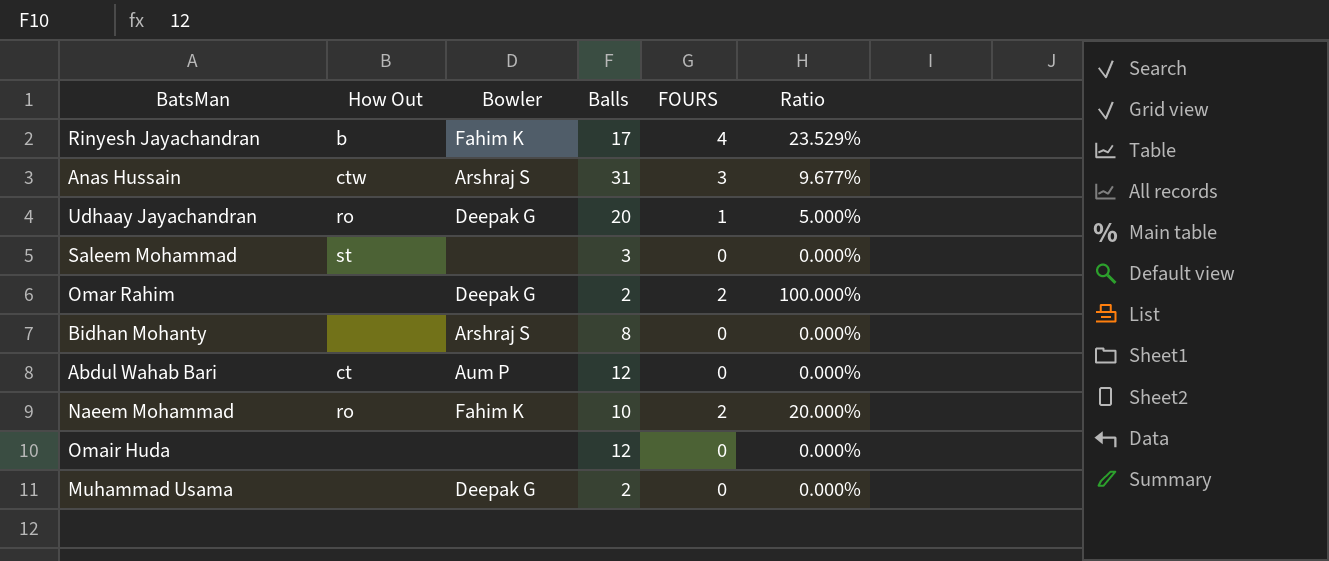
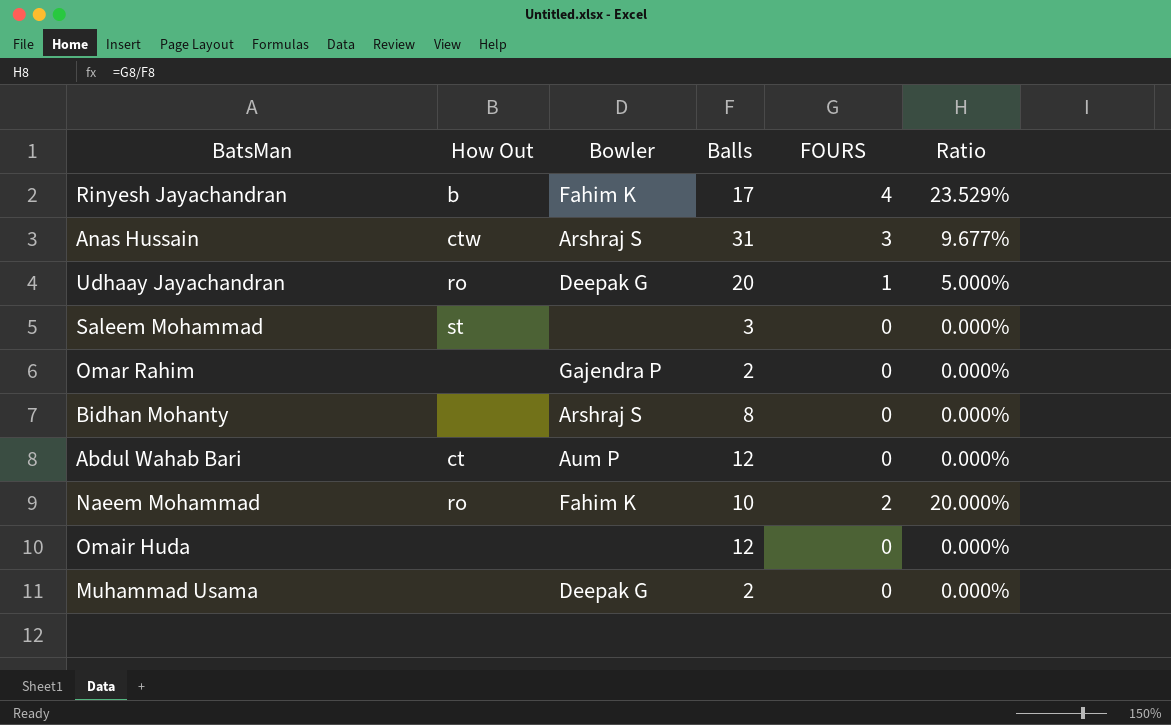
Omar Rahim | Bowler: Deepak G -> Gajendra P
Omar Rahim | FOURS: 2 -> 0
Omar Rahim | Ratio: 100.000% -> 0.000%

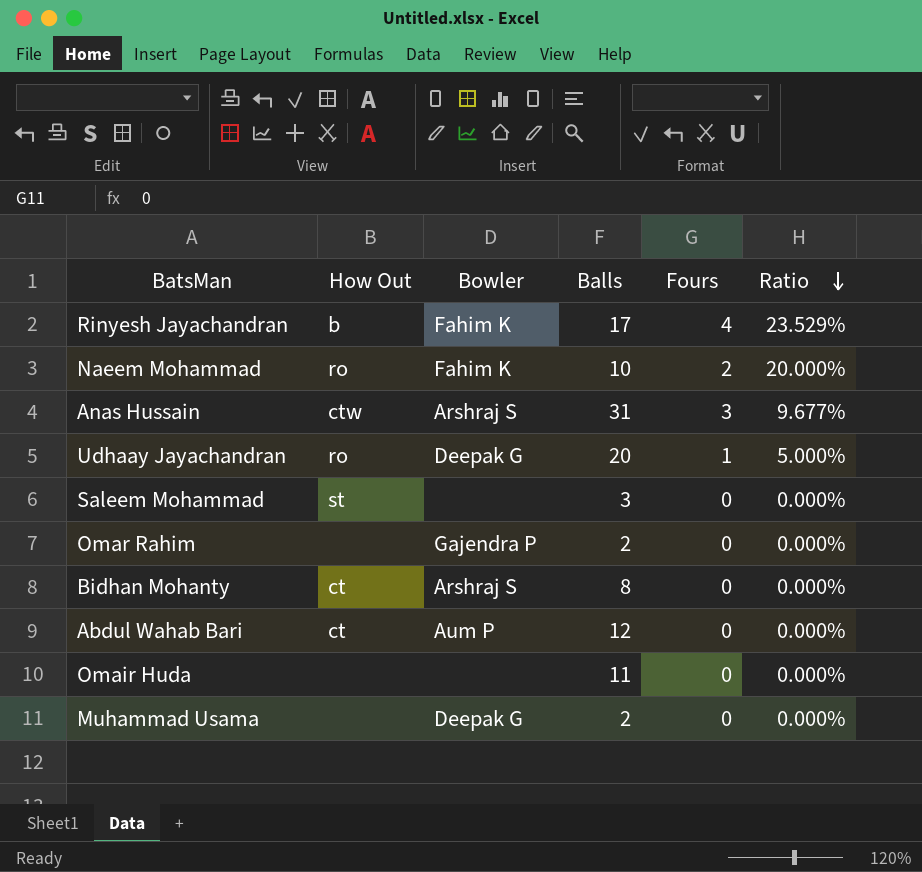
row order: none -> Ratio descending
column name: FOURS -> Fours
Bidhan Mohanty | How Out: none -> ct
Omair Huda | Balls: 12 -> 11

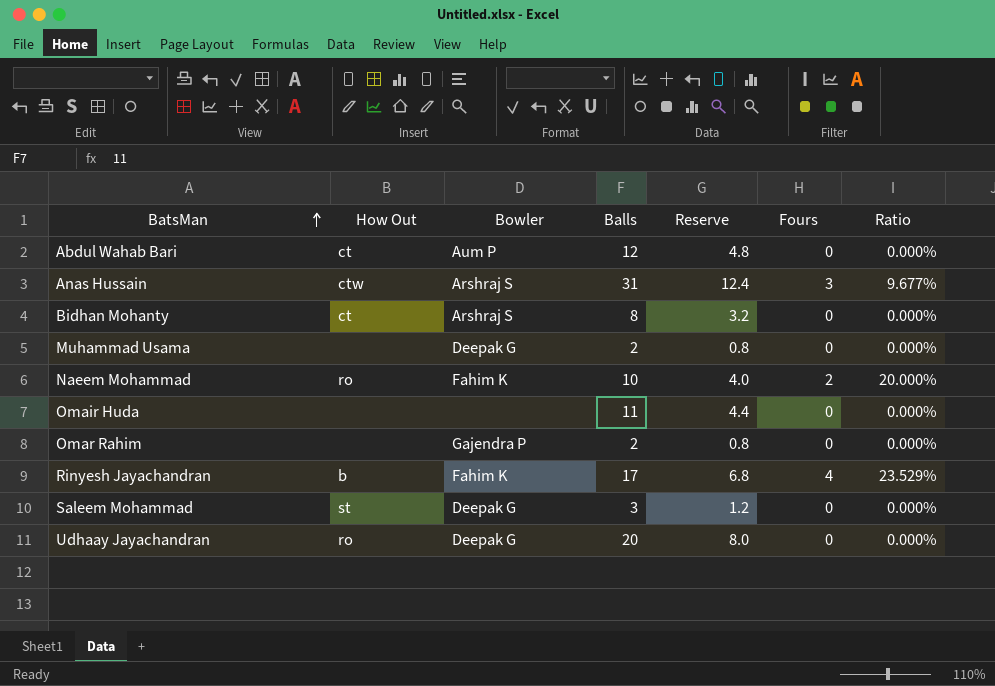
row order: Ratio descending -> BatsMan ascending
column Reserve | formula: none -> [Balls] * 0.4
Saleem Mohammad | Bowler: none -> Deepak G
Udhaay Jayachandran | Fours: 1 -> 0
Udhaay Jayachandran | Ratio: 5.000% -> 0.000%

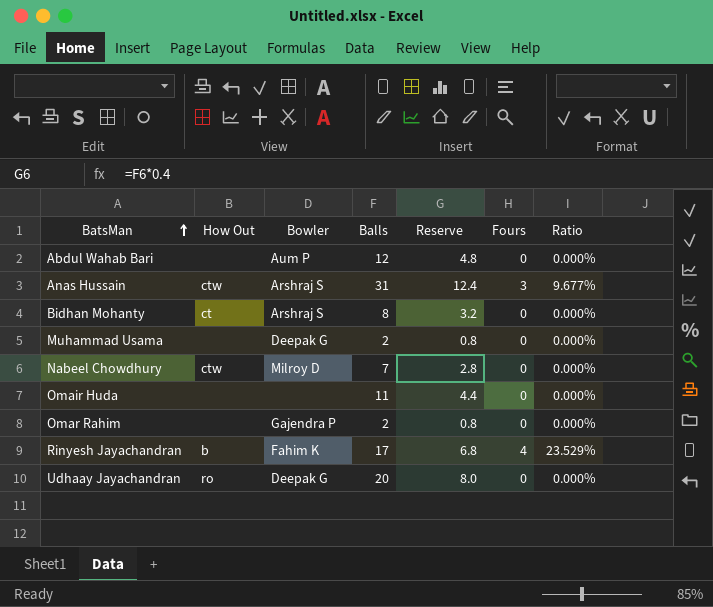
row Naeem Mohammad: ro | Fahim K | 10 | 4.0 | 2 | 20.000% -> none
row Saleem Mohammad: st | Deepak G | 3 | 1.2 | 0 | 0.000% -> none
Abdul Wahab Bari | How Out: ct -> none
row Nabeel Chowdhury: none -> ctw | Milroy D | 7 | 2.8 | 0 | 0.000%

